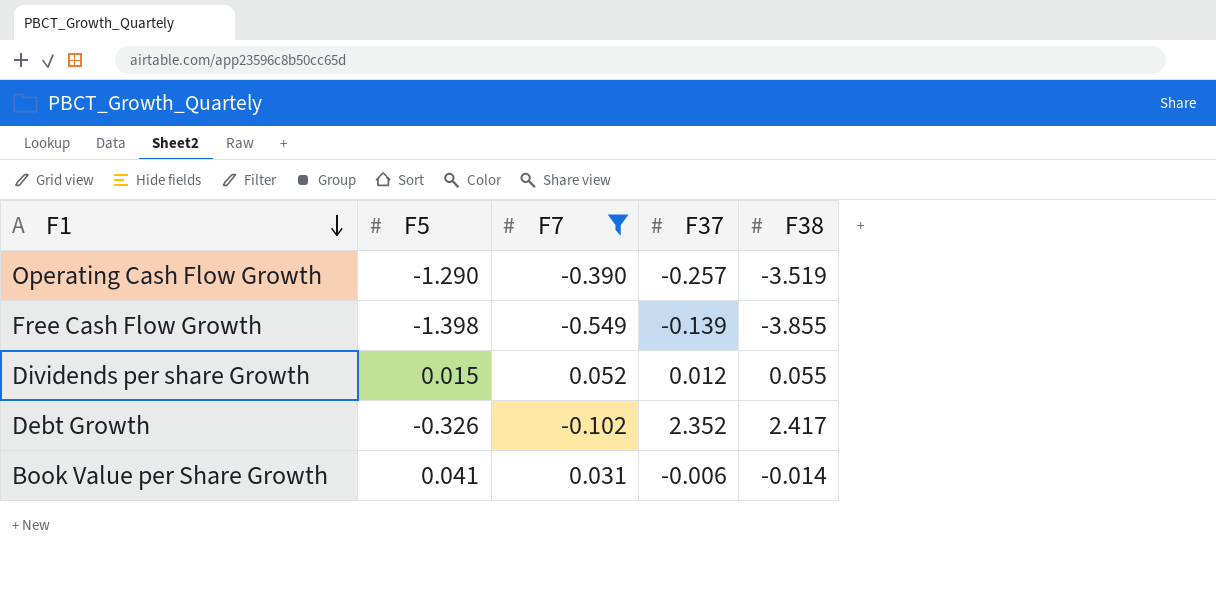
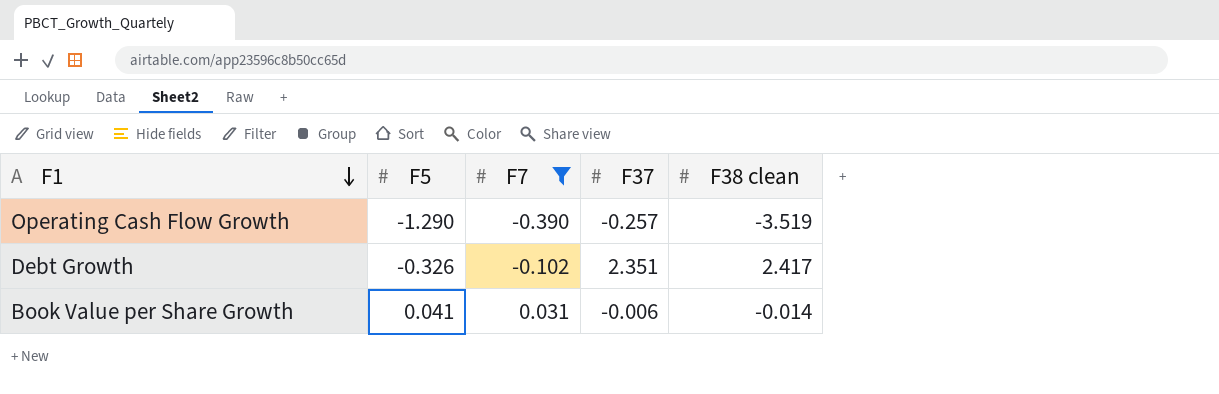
column name: F38 -> F38 clean
row Free Cash Flow Growth: -1.398 | -0.549 | -0.139 | -3.855 -> none
row Dividends per share Growth: 0.015 | 0.052 | 0.012 | 0.055 -> none
Debt Growth | F37: 2.352 -> 2.351

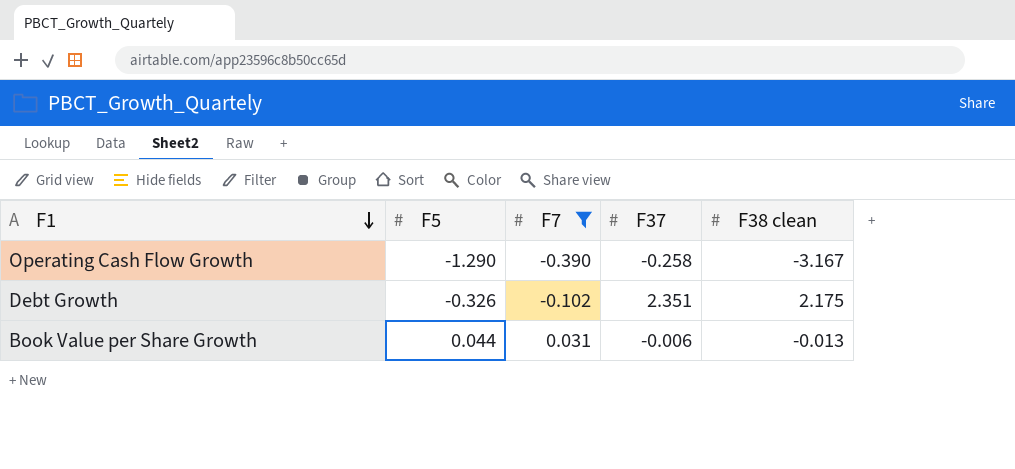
Operating Cash Flow Growth | F37: -0.257 -> -0.258
Operating Cash Flow Growth | F38 clean: -3.519 -> -3.167
Debt Growth | F38 clean: 2.417 -> 2.175
Book Value per Share Growth | F5: 0.041 -> 0.044
Book Value per Share Growth | F38 clean: -0.014 -> -0.013

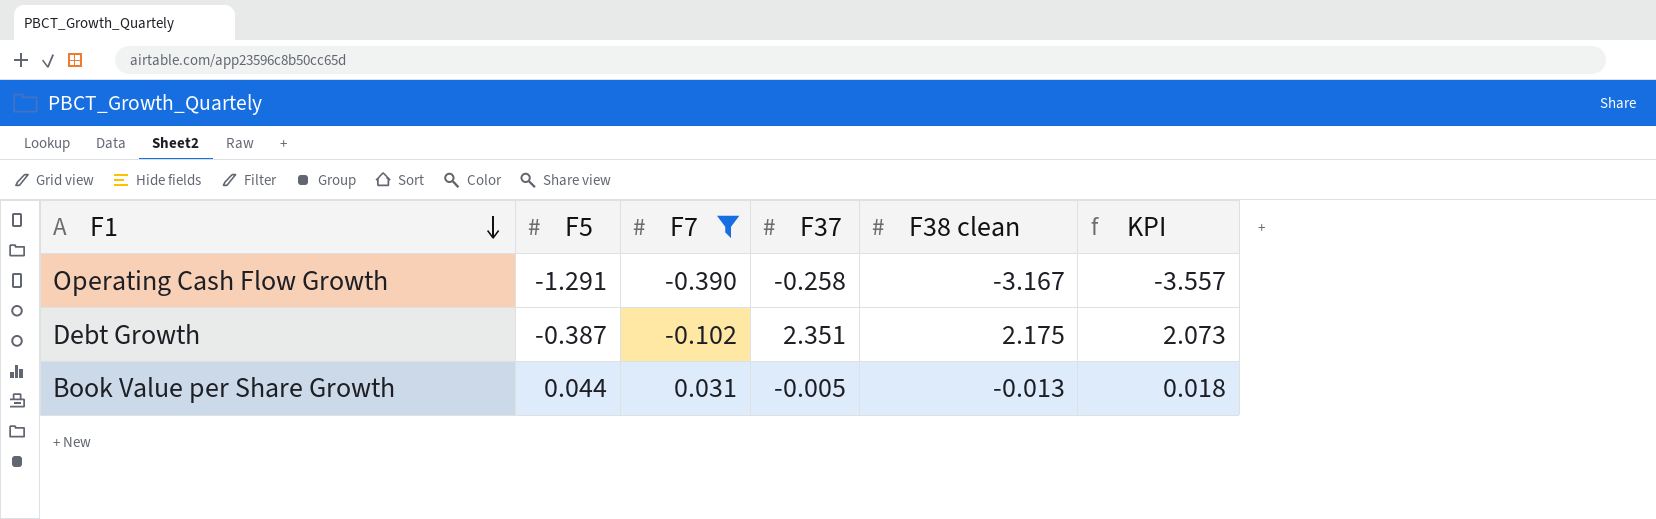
column KPI | formula: none -> [F7] + [F38 clean]
Operating Cash Flow Growth | F5: -1.290 -> -1.291
Debt Growth | F5: -0.326 -> -0.387
Book Value per Share Growth | F37: -0.006 -> -0.005

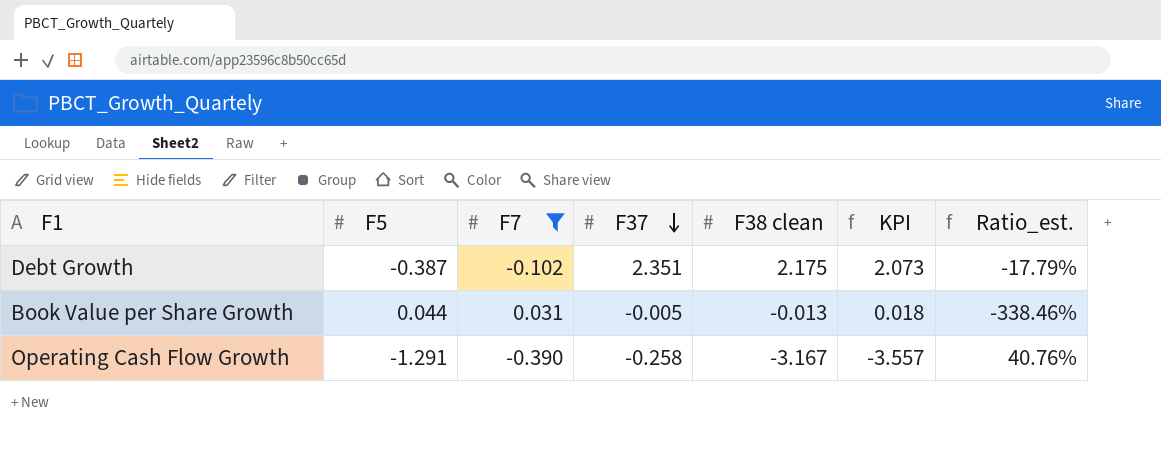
row order: F1 descending -> F37 descending
column Ratio_est. | formula: none -> [F5] / [F38 clean]

